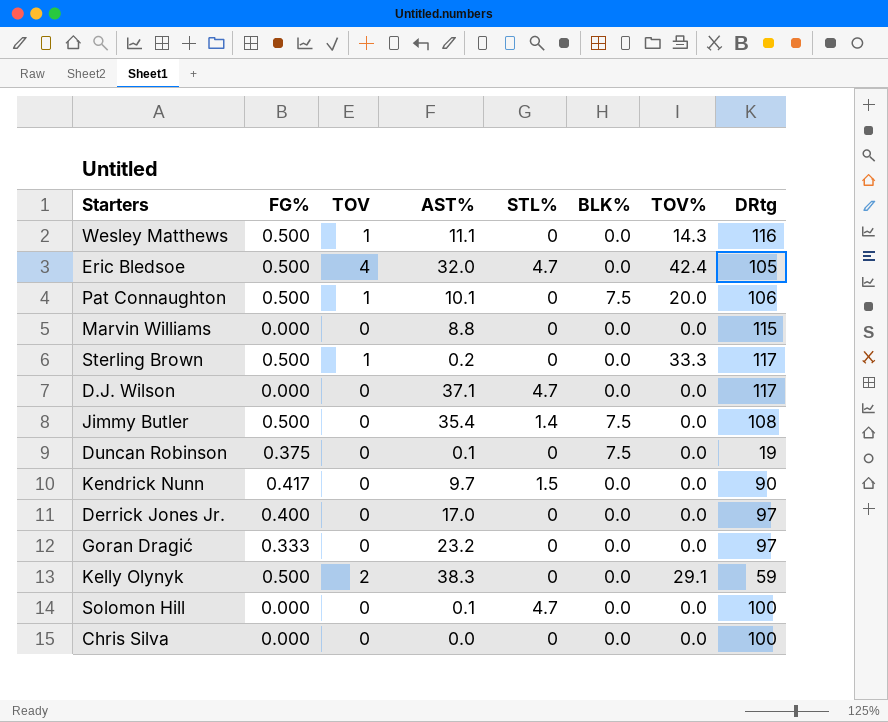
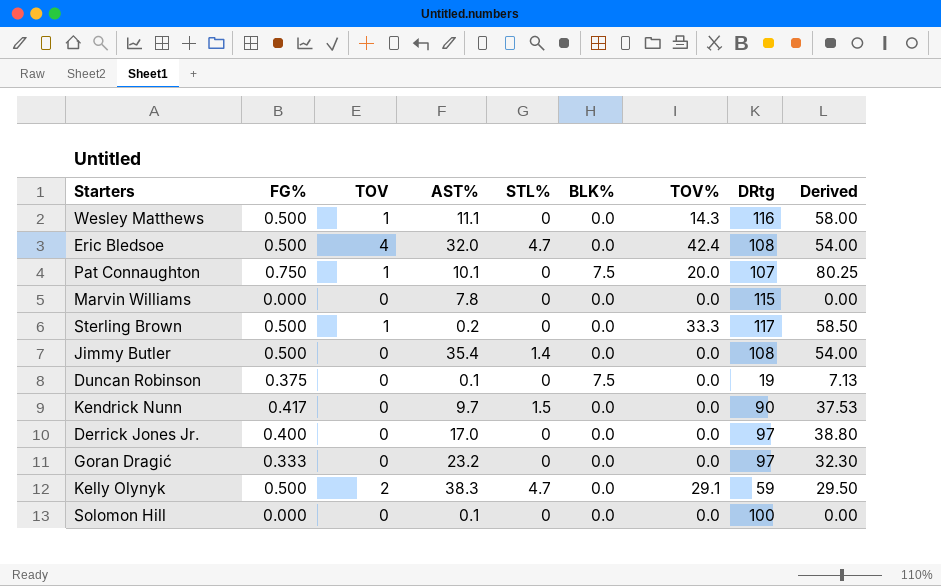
column Derived | formula: none -> [FG%] * [DRtg]
row D.J. Wilson: 0.000 | 0 | 37.1 | 4.7 | 0.0 | 0.0 | 117 -> none
row Chris Silva: 0.000 | 0 | 0.0 | 0 | 0.0 | 0.0 | 100 -> none
Eric Bledsoe | DRtg: 105 -> 108
Pat Connaughton | FG%: 0.500 -> 0.750
Pat Connaughton | DRtg: 106 -> 107
Marvin Williams | AST%: 8.8 -> 7.8
Jimmy Butler | BLK%: 7.5 -> 0.0
Kelly Olynyk | STL%: 0 -> 4.7
Solomon Hill | STL%: 4.7 -> 0

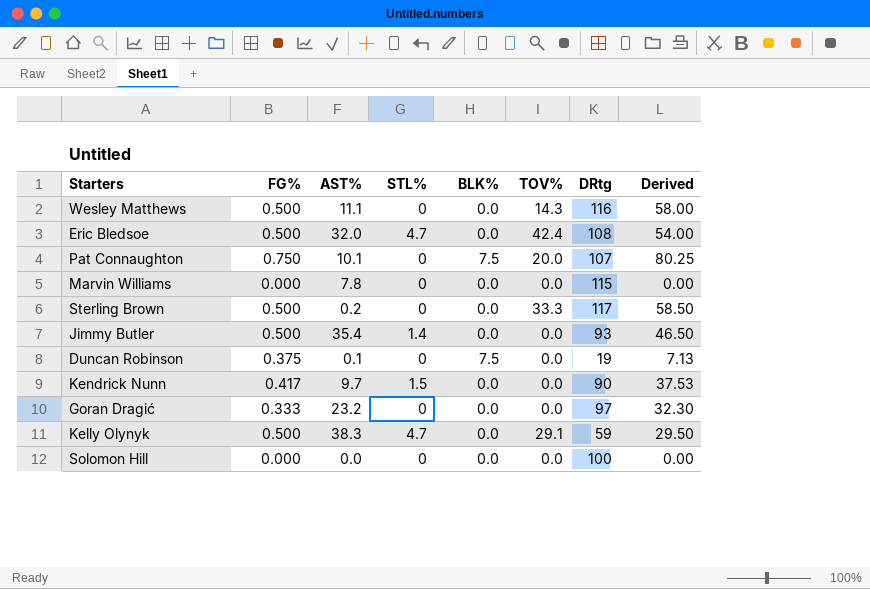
column TOV | position: 3 -> none
row Derrick Jones Jr.: 0.400 | 0 | 17.0 | 0 | 0.0 | 0.0 | 97 | 38.80 -> none
Jimmy Butler | DRtg: 108 -> 93
Jimmy Butler | Derived: 54.00 -> 46.50
Solomon Hill | AST%: 0.1 -> 0.0

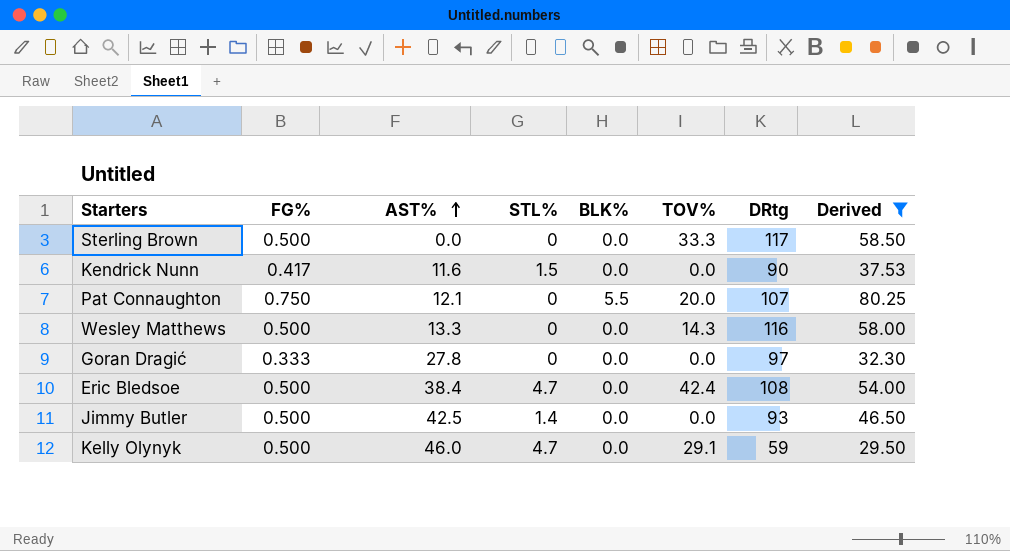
filter: none -> Derived >= 29.50
row order: none -> AST% ascending
Sterling Brown | AST%: 0.2 -> 0.0
Kendrick Nunn | AST%: 9.7 -> 11.6
Pat Connaughton | AST%: 10.1 -> 12.1
Pat Connaughton | BLK%: 7.5 -> 5.5
Wesley Matthews | AST%: 11.1 -> 13.3
Goran Dragić | AST%: 23.2 -> 27.8
Eric Bledsoe | AST%: 32.0 -> 38.4
Jimmy Butler | AST%: 35.4 -> 42.5
Kelly Olynyk | AST%: 38.3 -> 46.0

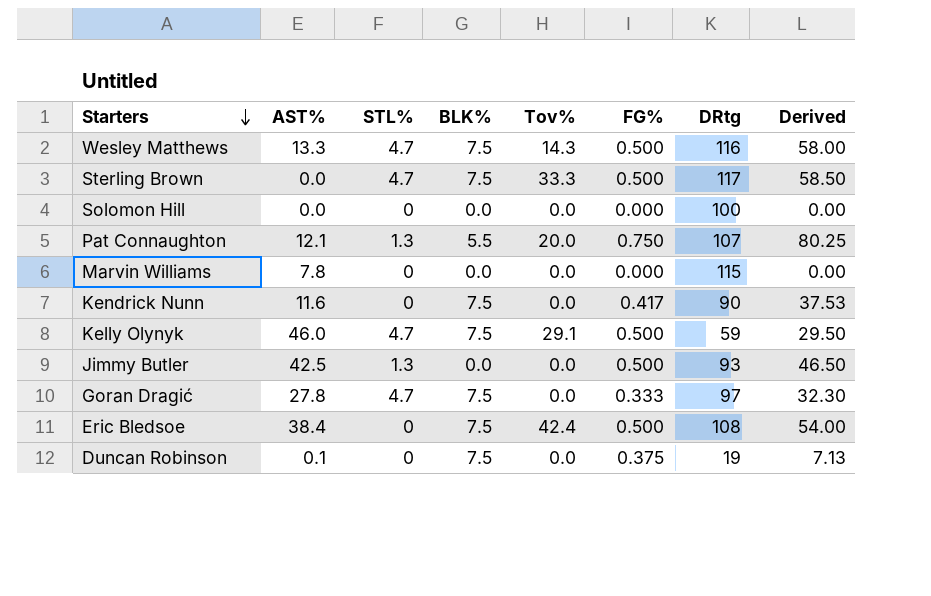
filter: Derived >= 29.50 -> none
row order: AST% ascending -> Starters descending
column name: TOV% -> Tov%
column FG% | position: 2 -> 6
Wesley Matthews | STL%: 0 -> 4.7
Wesley Matthews | BLK%: 0.0 -> 7.5
Sterling Brown | STL%: 0 -> 4.7
Sterling Brown | BLK%: 0.0 -> 7.5
Pat Connaughton | STL%: 0 -> 1.3
Kendrick Nunn | STL%: 1.5 -> 0
Kendrick Nunn | BLK%: 0.0 -> 7.5
Kelly Olynyk | BLK%: 0.0 -> 7.5
Jimmy Butler | STL%: 1.4 -> 1.3
Goran Dragić | STL%: 0 -> 4.7
Goran Dragić | BLK%: 0.0 -> 7.5
Eric Bledsoe | STL%: 4.7 -> 0
Eric Bledsoe | BLK%: 0.0 -> 7.5

